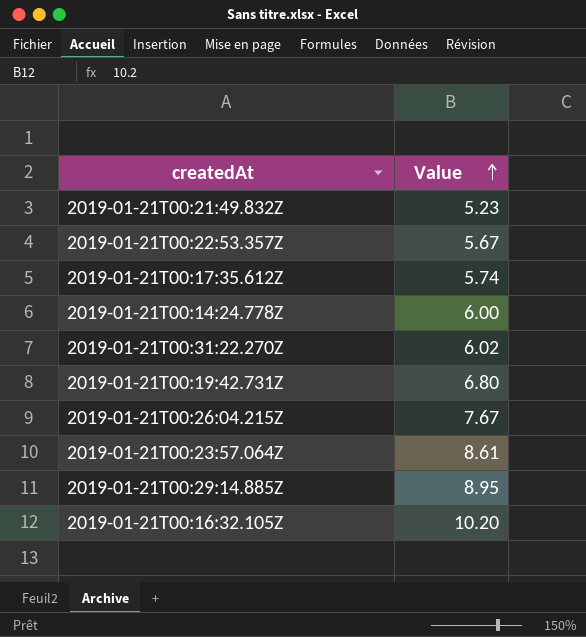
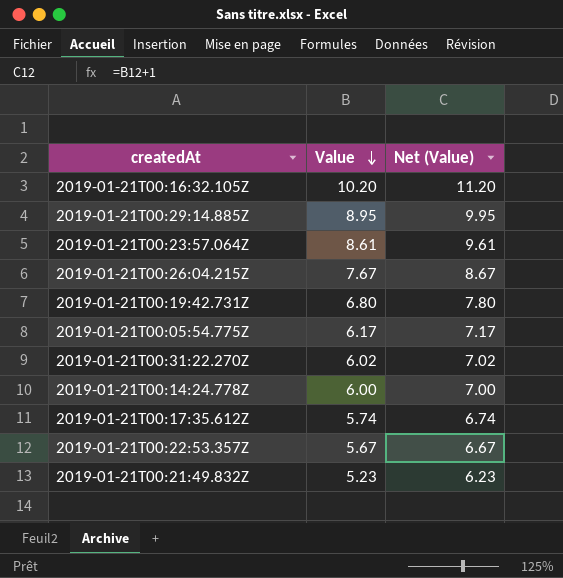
row order: Value ascending -> Value descending
column Net (Value) | formula: none -> [Value] + 1
row 2019-01-21T00:05:54.775Z: none -> 6.17 | 7.17

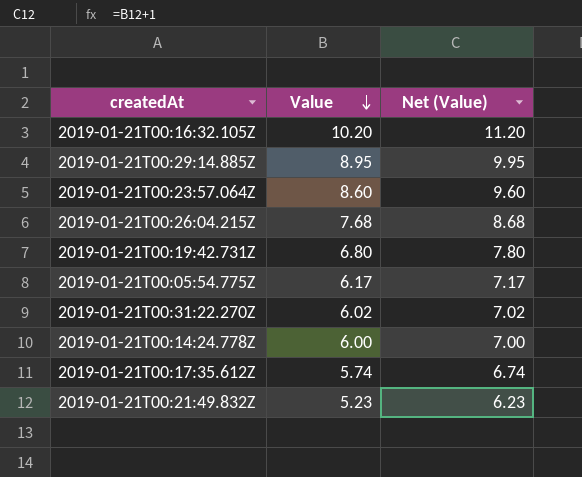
row 2019-01-21T00:22:53.357Z: 5.67 | 6.67 -> none
2019-01-21T00:23:57.064Z | Value: 8.61 -> 8.60
2019-01-21T00:23:57.064Z | Net (Value): 9.61 -> 9.60
2019-01-21T00:26:04.215Z | Value: 7.67 -> 7.68
2019-01-21T00:26:04.215Z | Net (Value): 8.67 -> 8.68

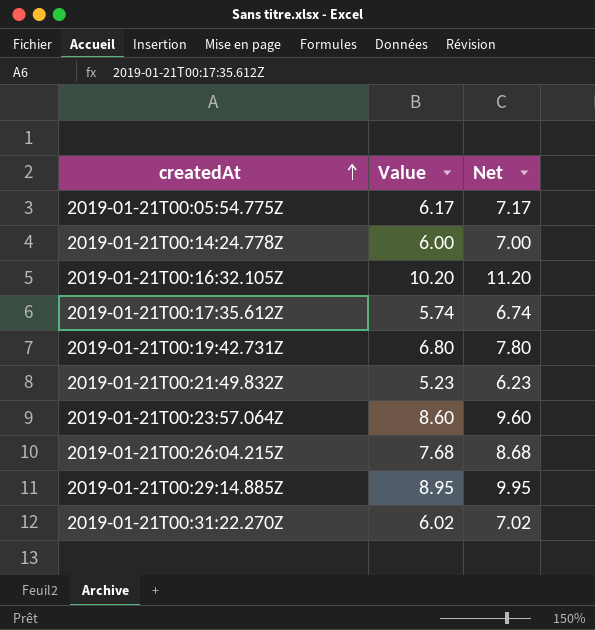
row order: Value descending -> createdAt ascending
column name: Net (Value) -> Net

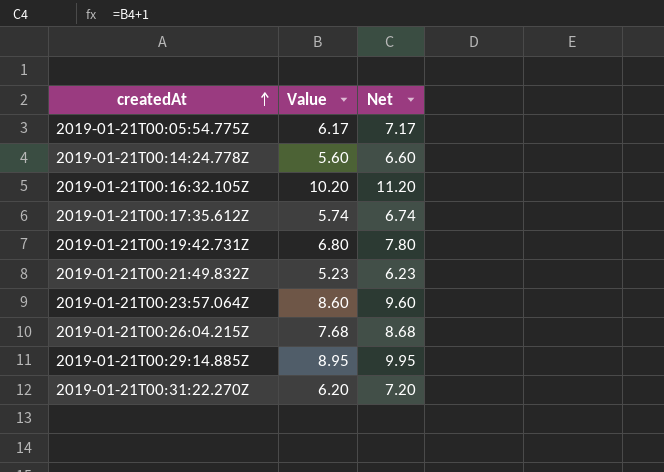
2019-01-21T00:14:24.778Z | Value: 6.00 -> 5.60
2019-01-21T00:14:24.778Z | Net: 7.00 -> 6.60
2019-01-21T00:31:22.270Z | Value: 6.02 -> 6.20
2019-01-21T00:31:22.270Z | Net: 7.02 -> 7.20

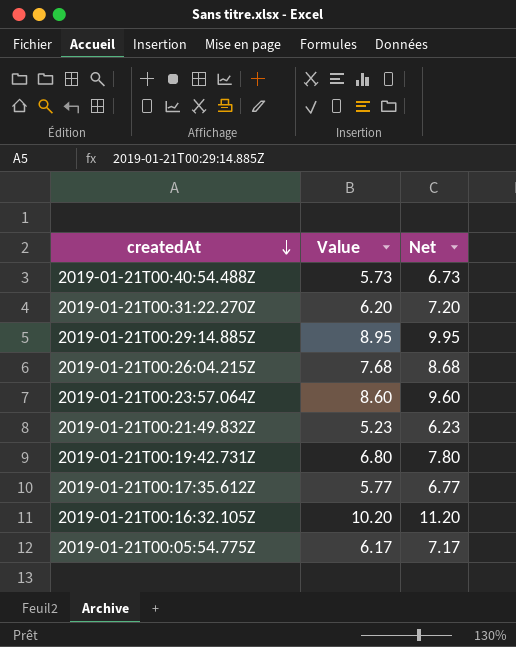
row order: createdAt ascending -> createdAt descending
row 2019-01-21T00:14:24.778Z: 5.60 | 6.60 -> none
row 2019-01-21T00:40:54.488Z: none -> 5.73 | 6.73
2019-01-21T00:17:35.612Z | Value: 5.74 -> 5.77
2019-01-21T00:17:35.612Z | Net: 6.74 -> 6.77

